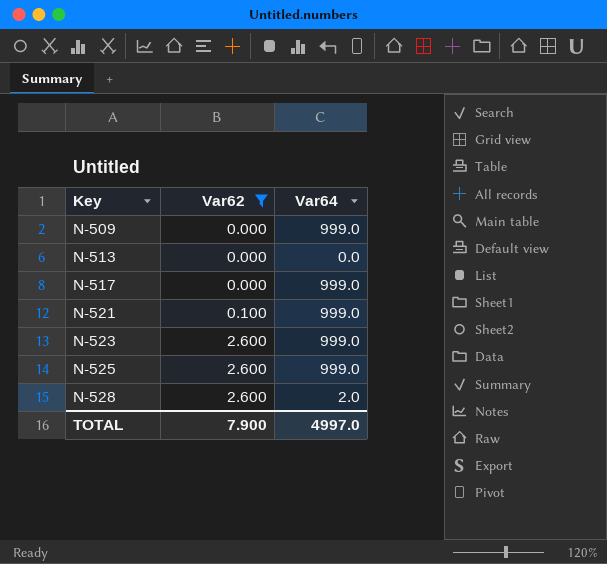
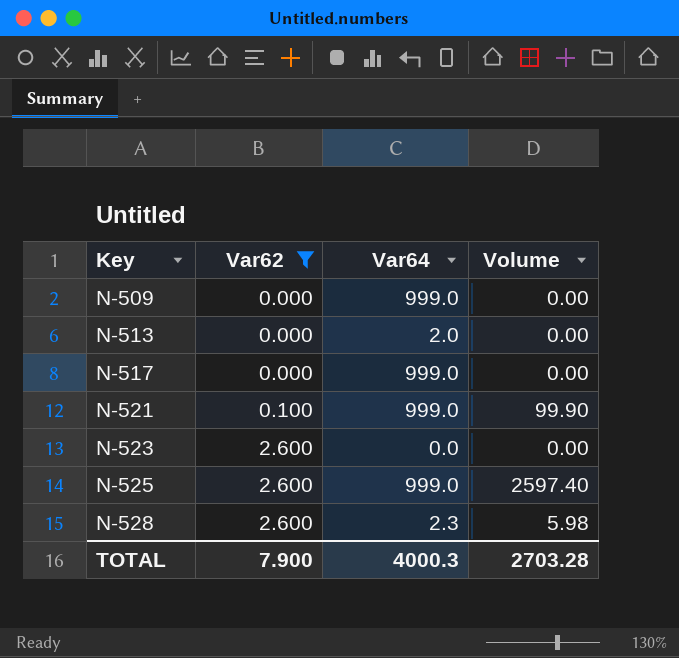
column Volume | formula: none -> [Var62] * [Var64]
N-513 | Var64: 0.0 -> 2.0
N-523 | Var64: 999.0 -> 0.0
N-528 | Var64: 2.0 -> 2.3
TOTAL | Var64: 4997.0 -> 4000.3

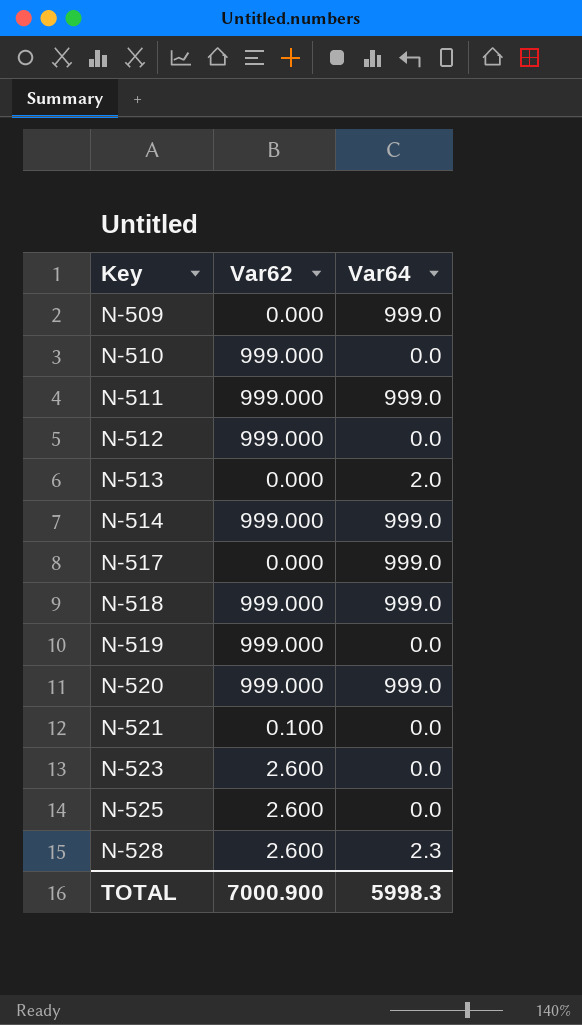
filter: Var62 != 999.000 -> none
column Volume | formula: [Var62] * [Var64] -> none
N-521 | Var64: 999.0 -> 0.0
N-525 | Var64: 999.0 -> 0.0
TOTAL | Var62: 7.900 -> 7000.900
TOTAL | Var64: 4000.3 -> 5998.3

